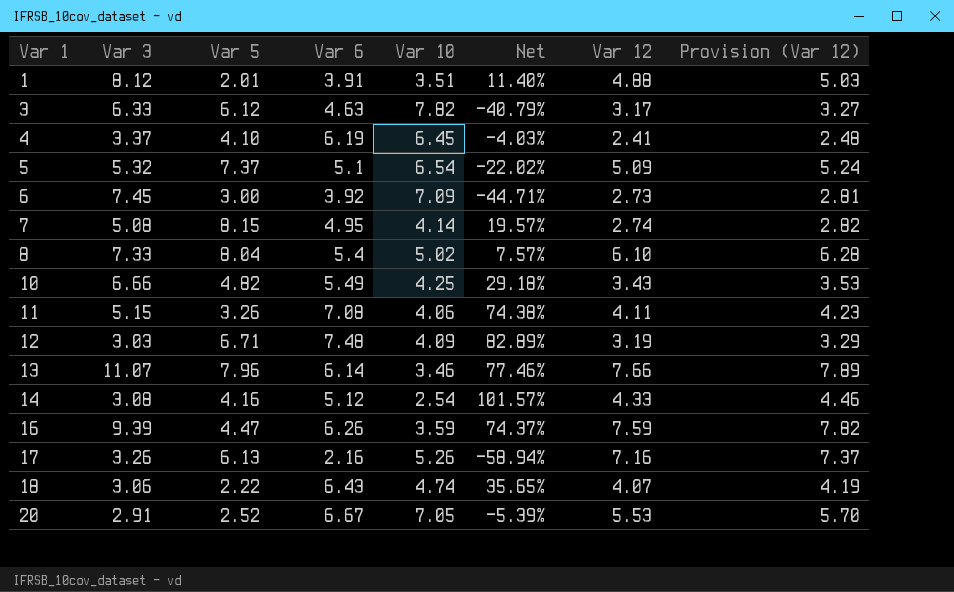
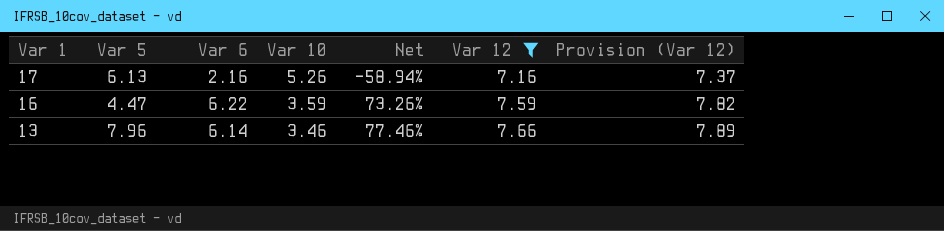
filter: none -> Var 12 >= 7.16
row order: Var 1 ascending -> Var 1 descending
column Var 3 | position: 2 -> none
16 | Var 6: 6.26 -> 6.22
16 | Net: 74.37% -> 73.26%

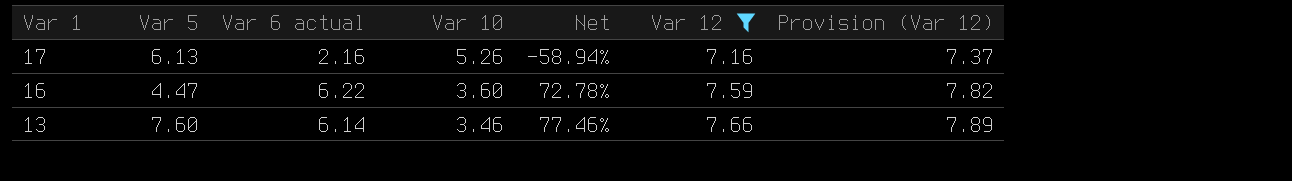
column name: Var 6 -> Var 6 actual
16 | Var 10: 3.59 -> 3.60
16 | Net: 73.26% -> 72.78%
13 | Var 5: 7.96 -> 7.60

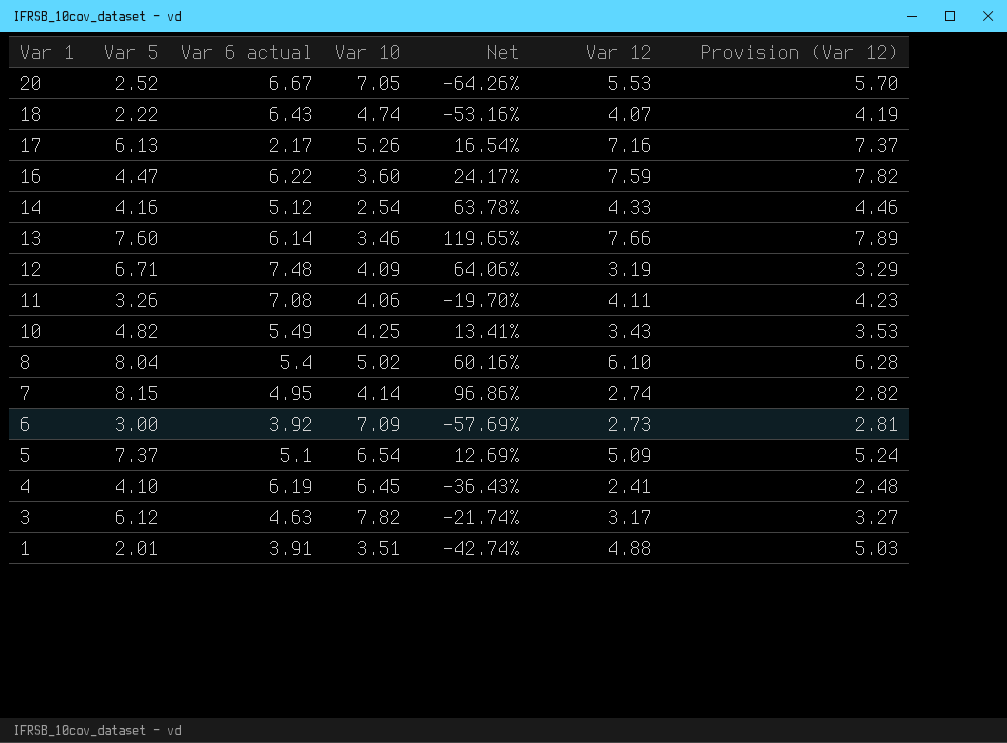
filter: Var 12 >= 7.16 -> none
column Net | formula: ([Var 6 actual] - [Var 10]) / [Var 10] -> ([Var 5] - [Var 10]) / [Var 10]
17 | Var 6 actual: 2.16 -> 2.17

